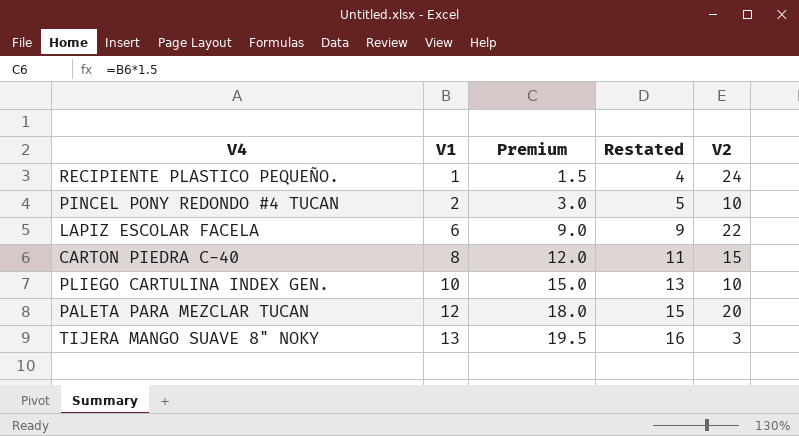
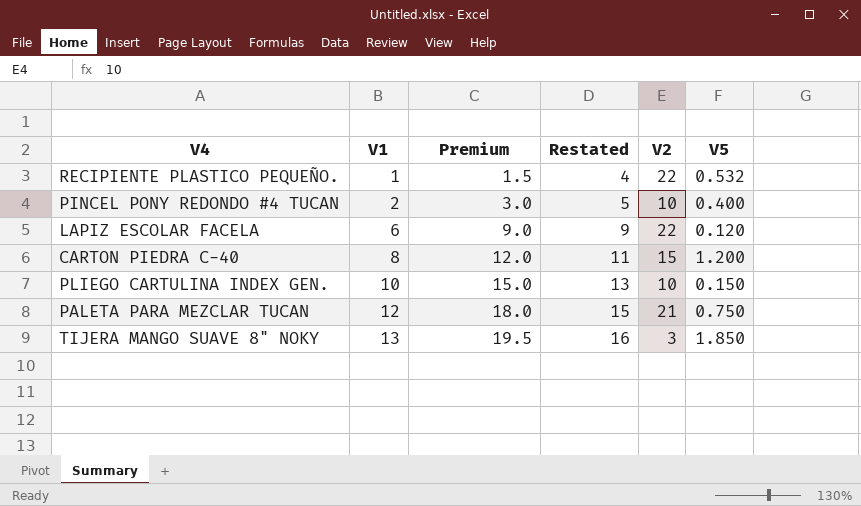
column V5 | position: none -> 6
RECIPIENTE PLASTICO PEQUEÑO. | V2: 24 -> 22
PALETA PARA MEZCLAR TUCAN | V2: 20 -> 21

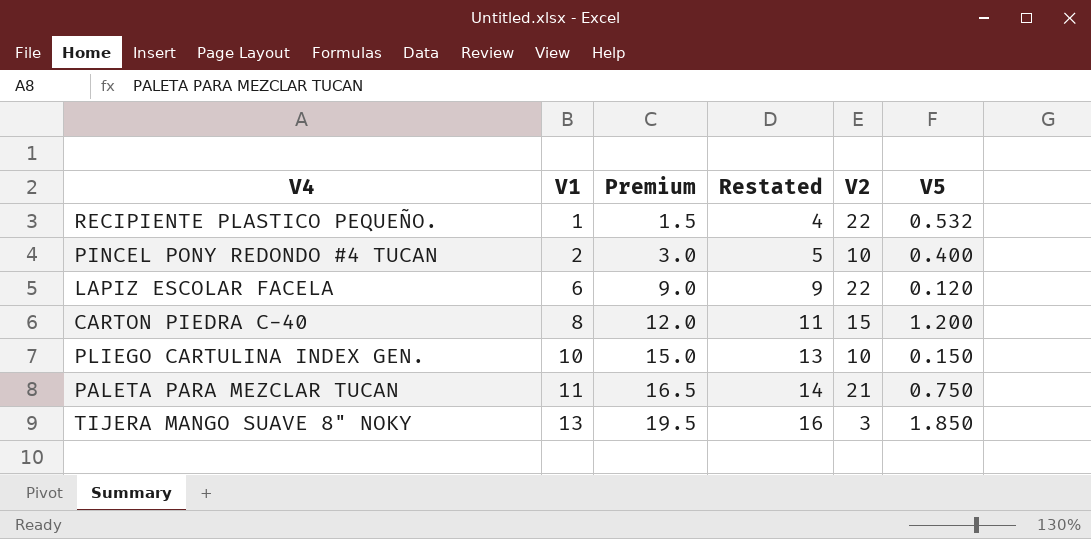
PALETA PARA MEZCLAR TUCAN | V1: 12 -> 11
PALETA PARA MEZCLAR TUCAN | Premium: 18.0 -> 16.5
PALETA PARA MEZCLAR TUCAN | Restated: 15 -> 14

